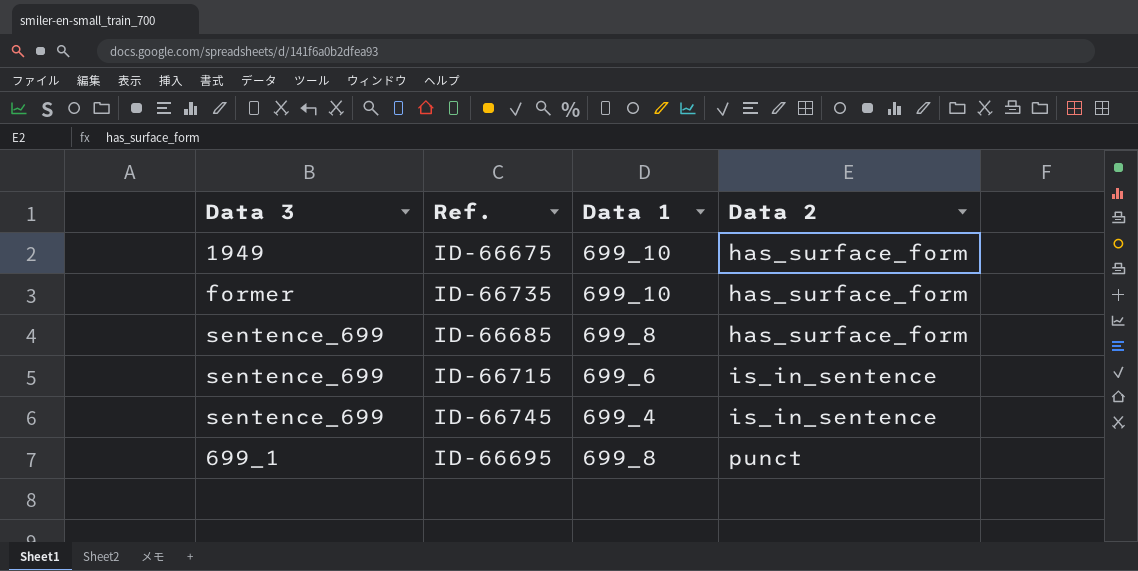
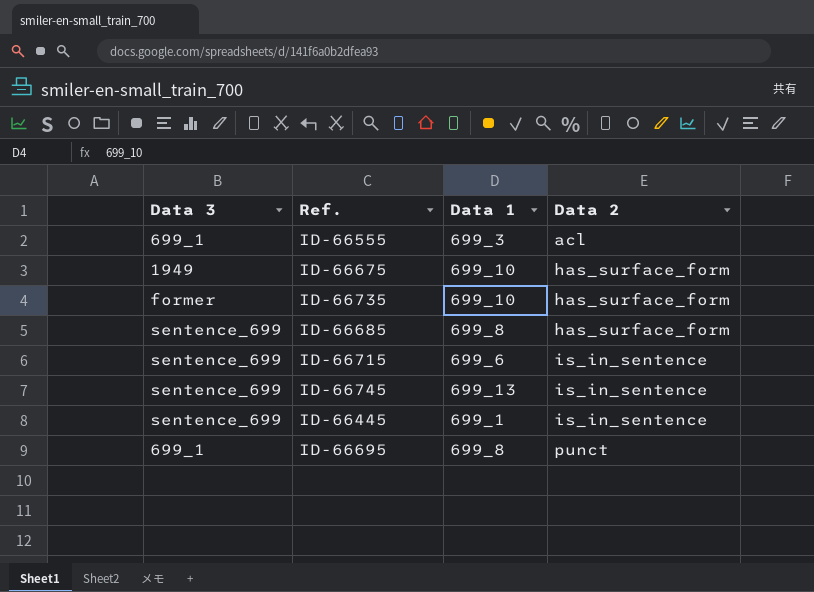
row ID-66555: none -> 699_1 | 699_3 | acl
ID-66745 | Data 1: 699_4 -> 699_13
row ID-66445: none -> sentence_699 | 699_1 | is_in_sentence

